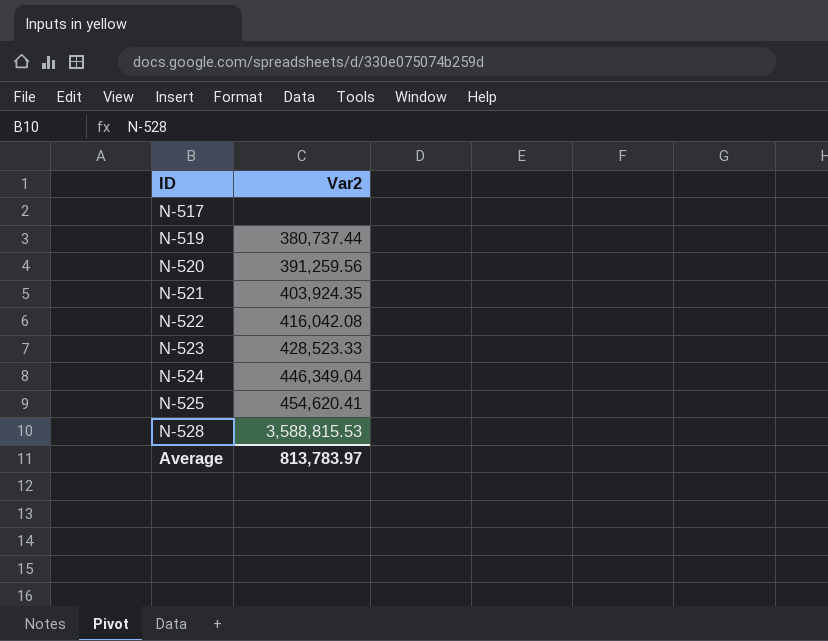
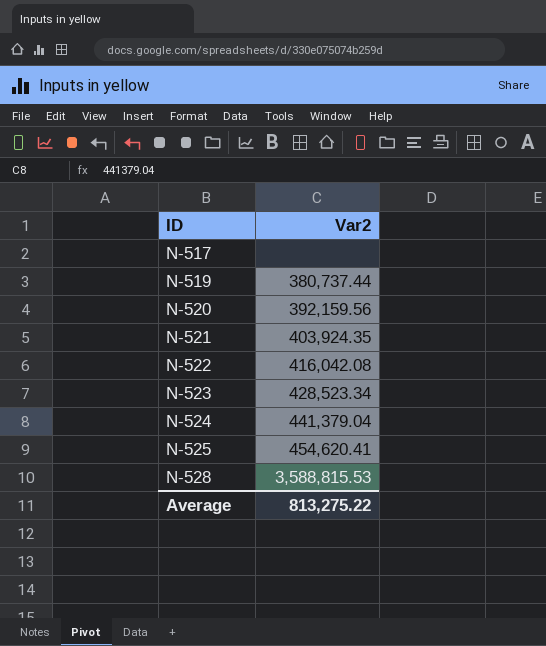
N-520 | Var2: 391,259.56 -> 392,159.56
N-523 | Var2: 428,523.33 -> 428,523.34
N-524 | Var2: 446,349.04 -> 441,379.04
Average | Var2: 813,783.97 -> 813,275.22

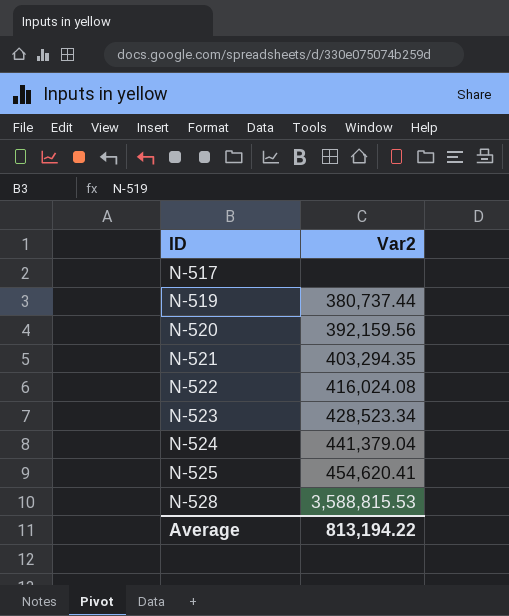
N-521 | Var2: 403,924.35 -> 403,294.35
N-522 | Var2: 416,042.08 -> 416,024.08
Average | Var2: 813,275.22 -> 813,194.22

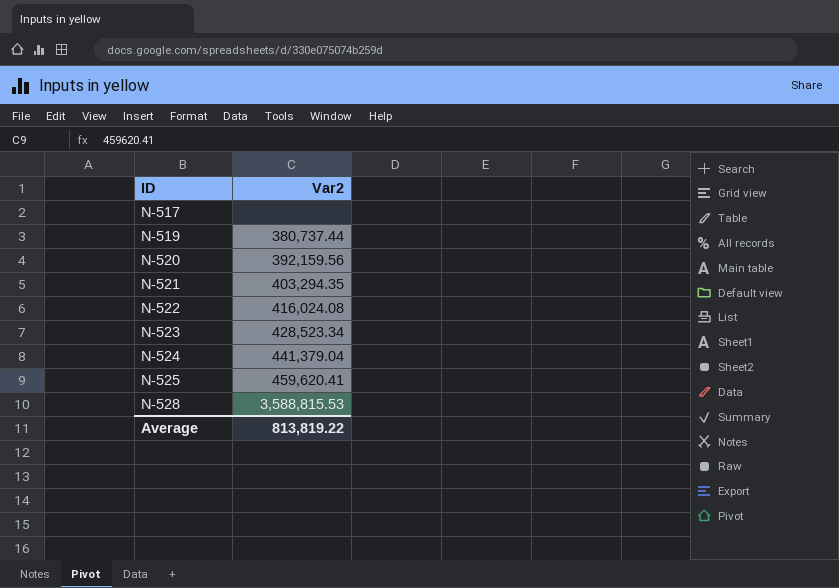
N-525 | Var2: 454,620.41 -> 459,620.41
Average | Var2: 813,194.22 -> 813,819.22

